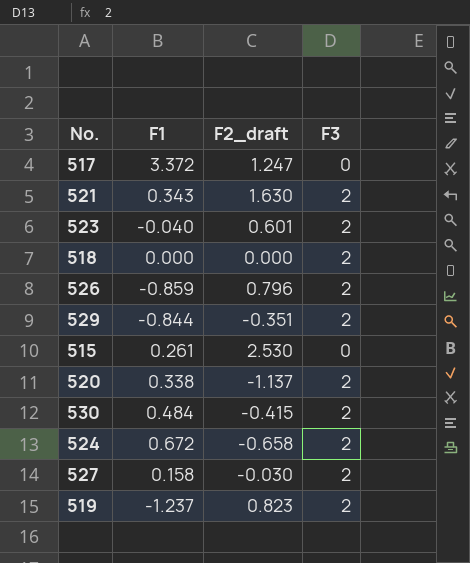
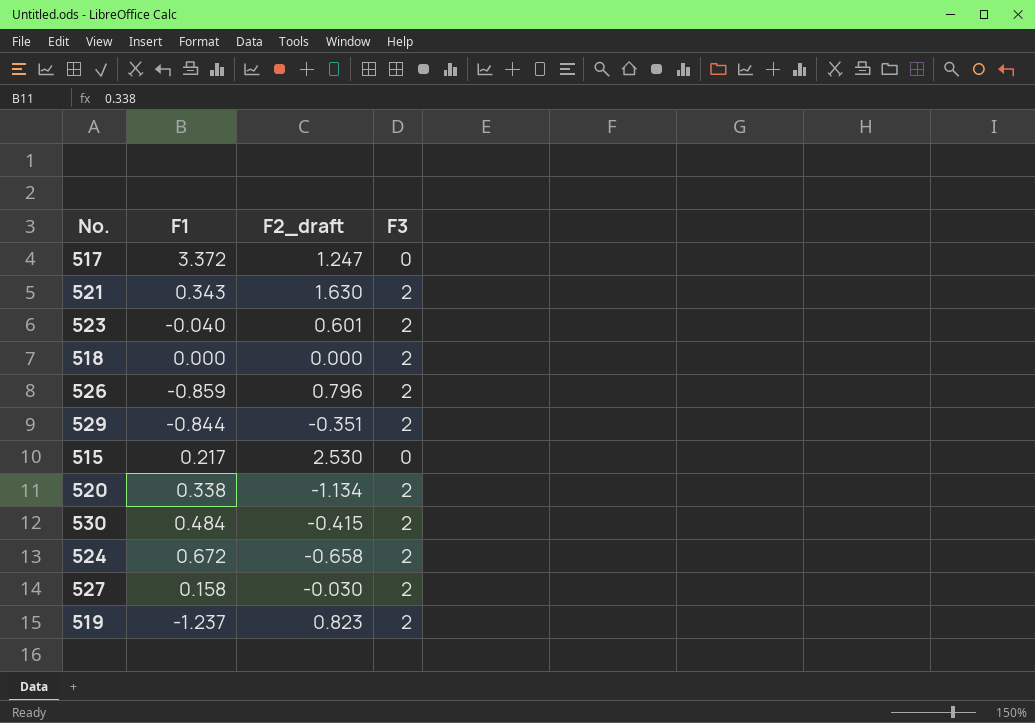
515 | F1: 0.261 -> 0.217
520 | F2_draft: -1.137 -> -1.134

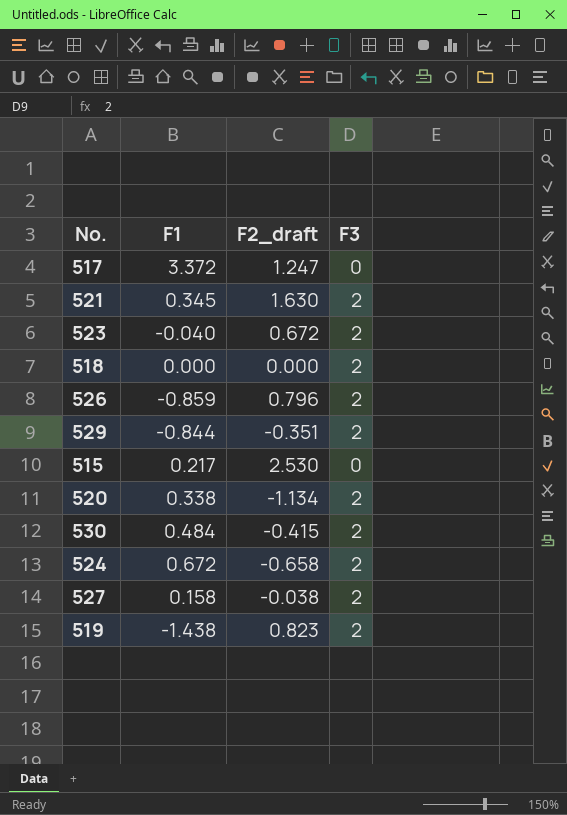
521 | F1: 0.343 -> 0.345
523 | F2_draft: 0.601 -> 0.672
527 | F2_draft: -0.030 -> -0.038
519 | F1: -1.237 -> -1.438

